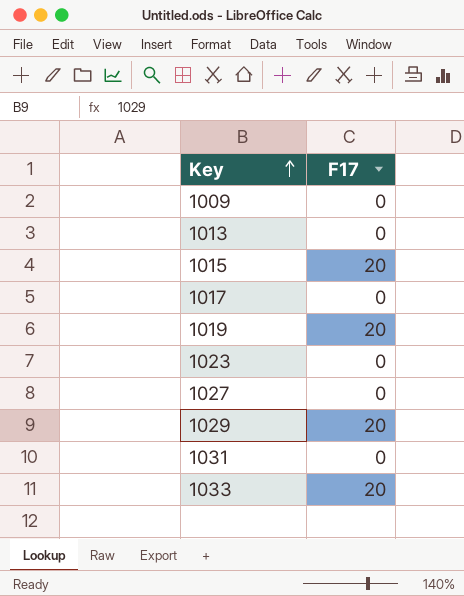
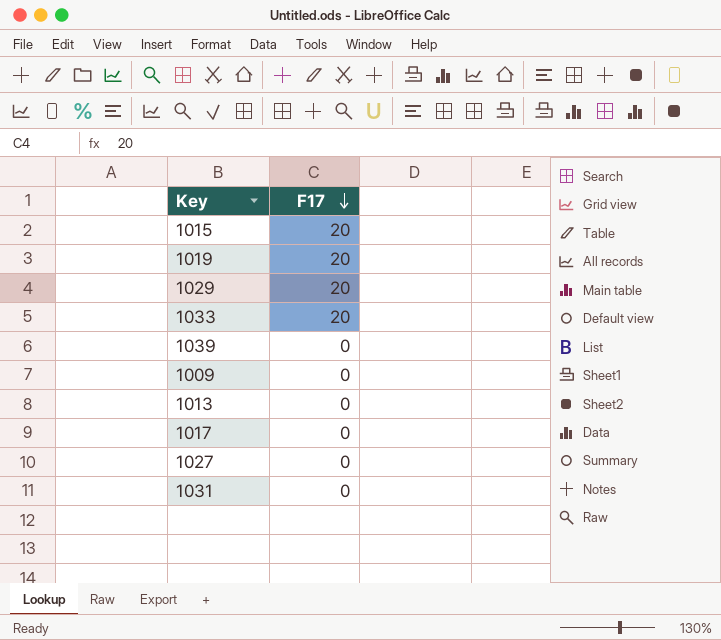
row order: Key ascending -> F17 descending
row 1023: 0 -> none
row 1039: none -> 0

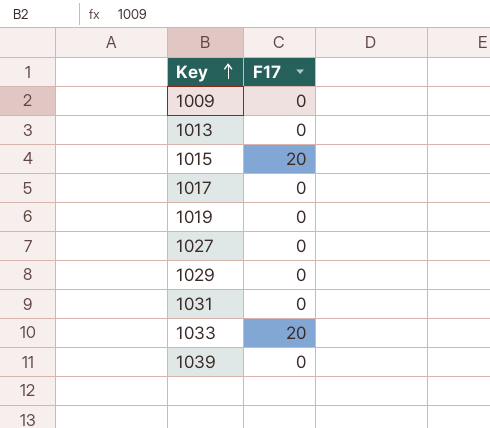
row order: F17 descending -> Key ascending
1019 | F17: 20 -> 0
1029 | F17: 20 -> 0

